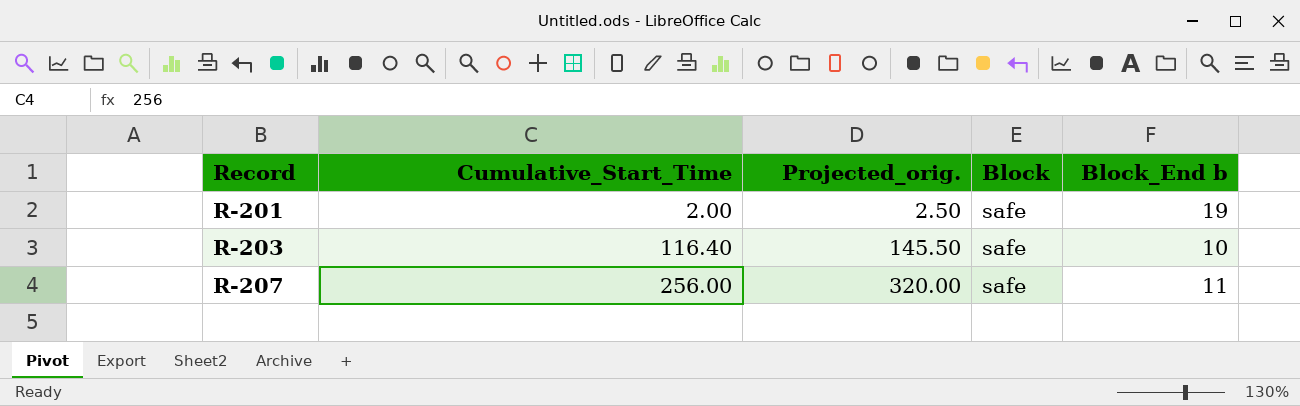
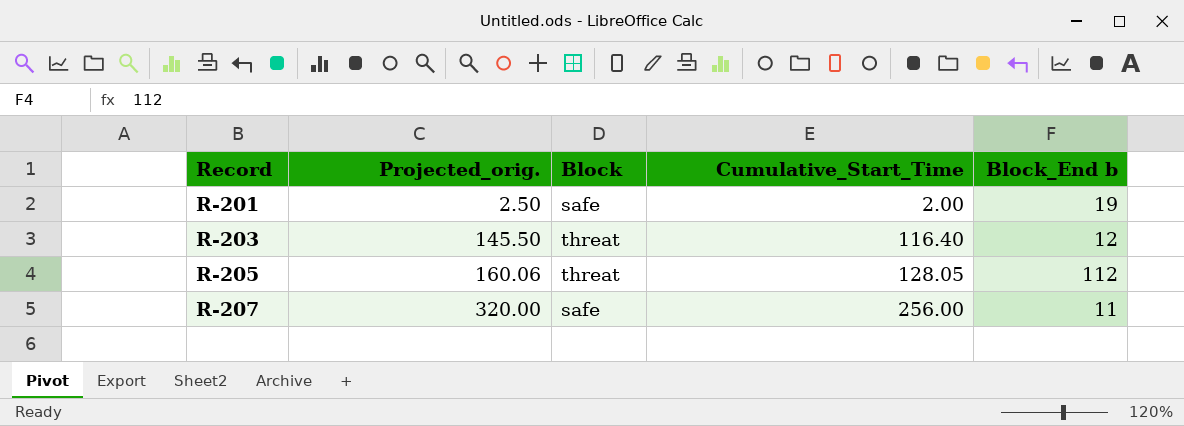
column Cumulative_Start_Time | position: 2 -> 4
R-203 | Block: safe -> threat
R-203 | Block_End b: 10 -> 12
row R-205: none -> 160.06 | threat | 128.05 | 112

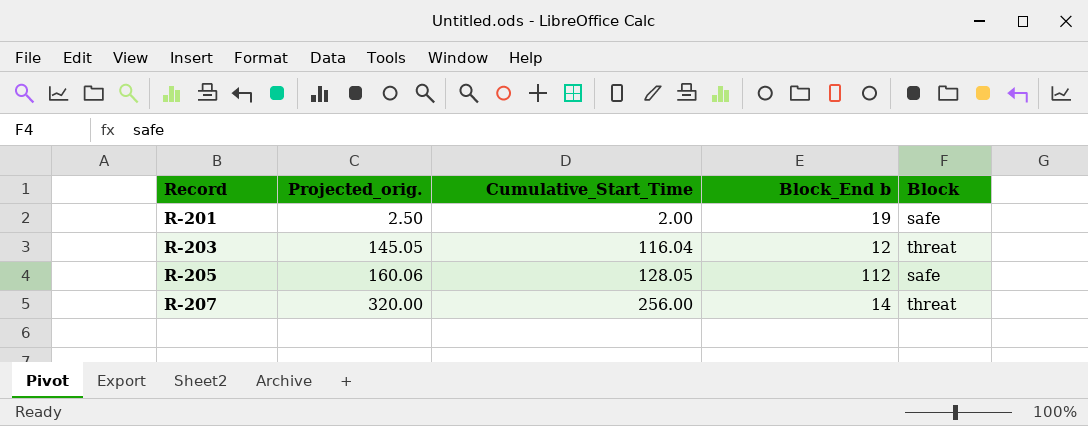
column Block | position: 3 -> 5
R-203 | Projected_orig.: 145.50 -> 145.05
R-203 | Cumulative_Start_Time: 116.40 -> 116.04
R-205 | Block: threat -> safe
R-207 | Block_End b: 11 -> 14
R-207 | Block: safe -> threat

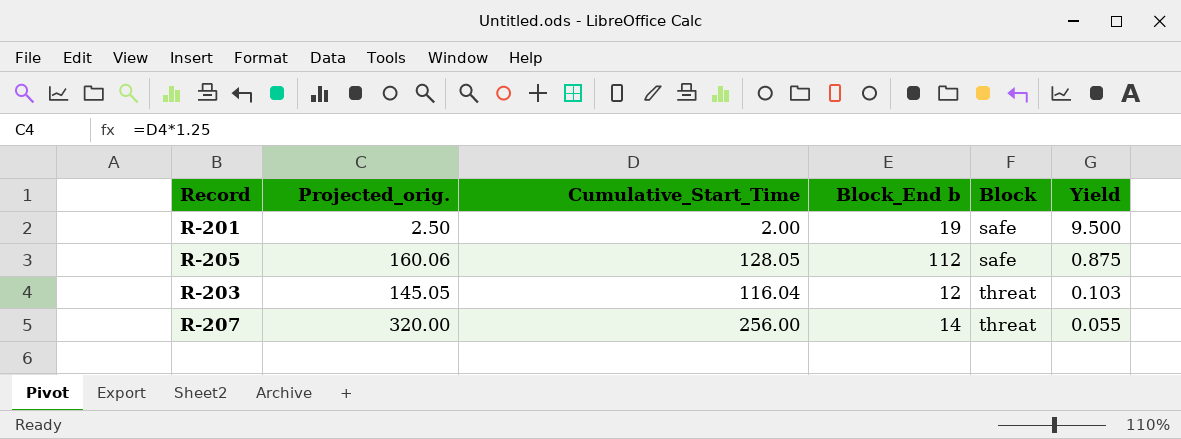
row order: Record ascending -> Block ascending
column Yield | formula: none -> [Block_End b] / [Cumulative_Start_Time]

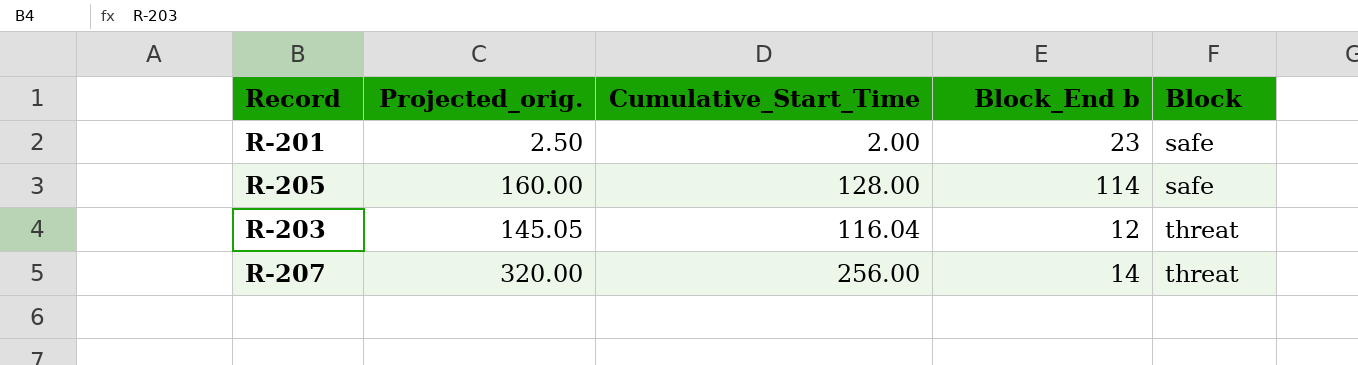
column Yield | formula: [Block_End b] / [Cumulative_Start_Time] -> none
R-201 | Block_End b: 19 -> 23
R-205 | Projected_orig.: 160.06 -> 160.00
R-205 | Cumulative_Start_Time: 128.05 -> 128.00
R-205 | Block_End b: 112 -> 114

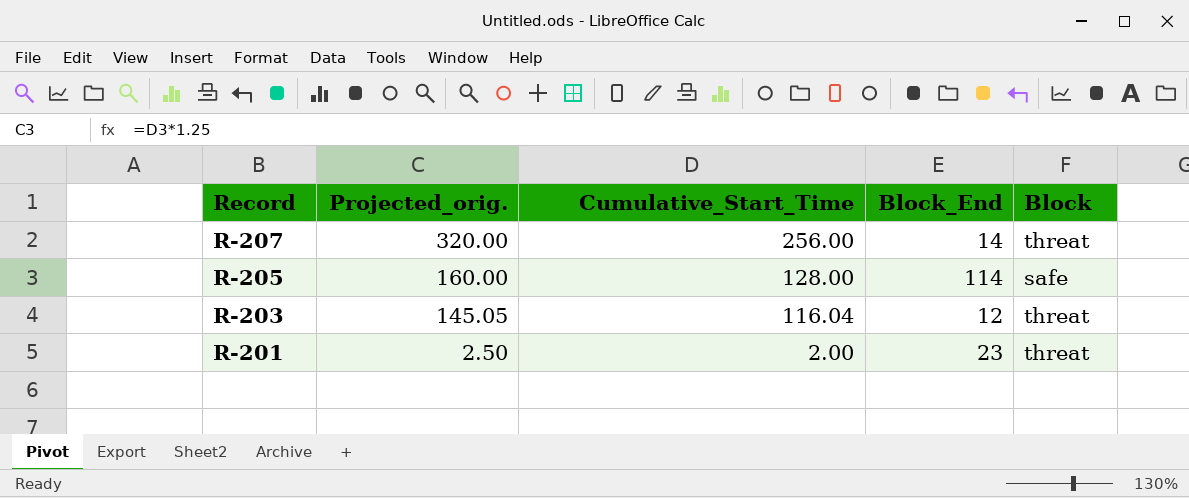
row order: Block ascending -> Record descending
column name: Block_End b -> Block_End
R-201 | Block: safe -> threat

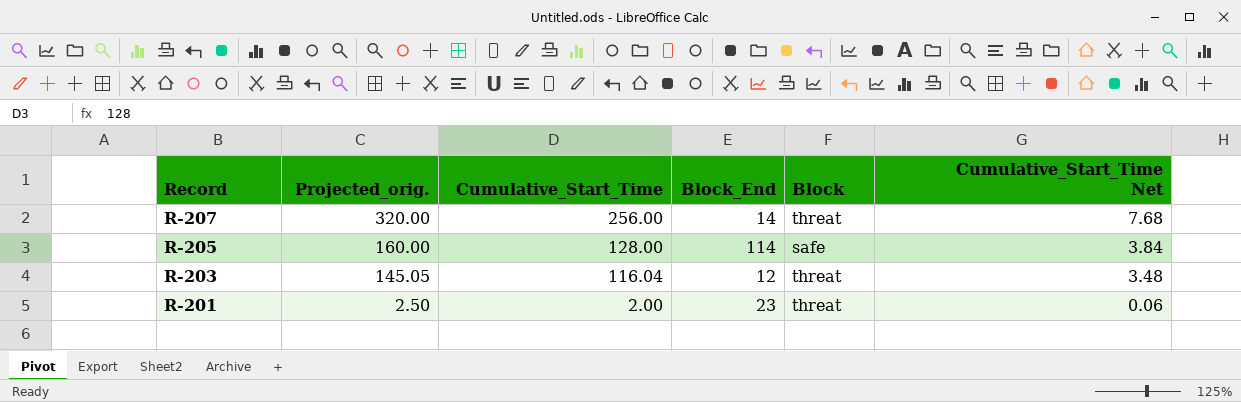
column Cumulative_Start_Time Net | formula: none -> [Cumulative_Start_Time] * 0.03

